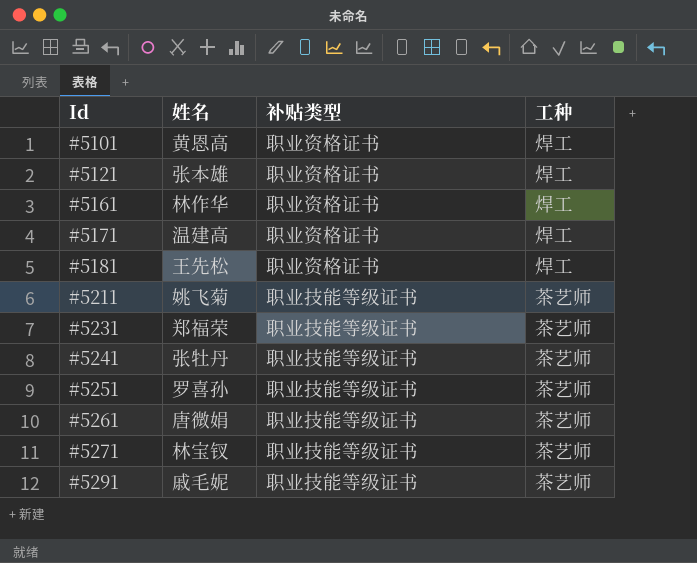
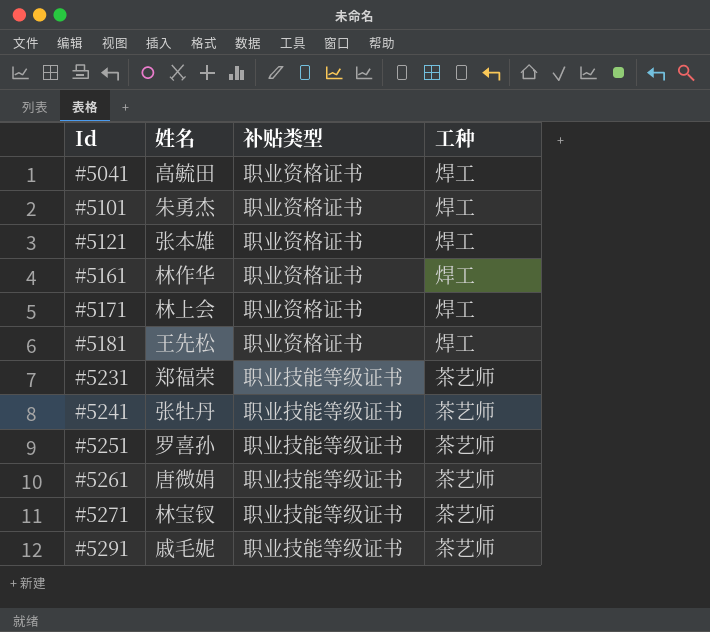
row #5211: 姚飞菊 | 职业技能等级证书 | 茶艺师 -> none
row #5041: none -> 高毓田 | 职业资格证书 | 焊工
#5101 | 姓名: 黄恩高 -> 朱勇杰
#5171 | 姓名: 温建高 -> 林上会

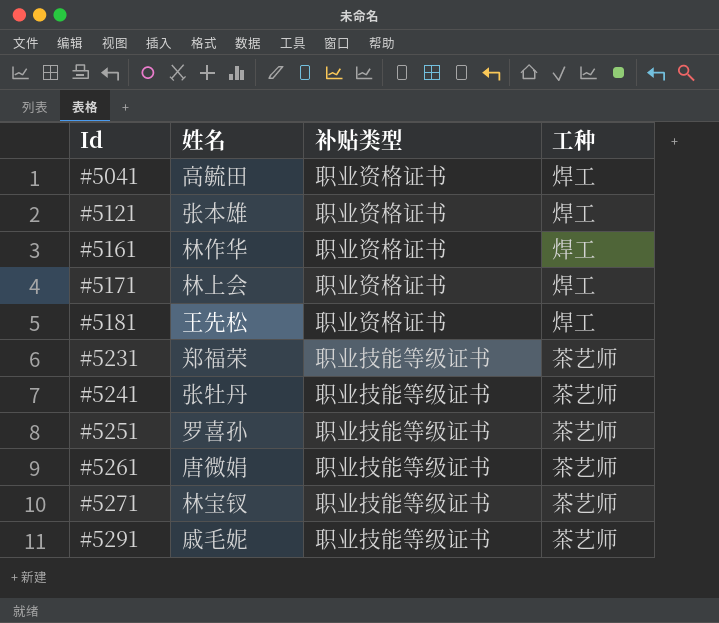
row #5101: 朱勇杰 | 职业资格证书 | 焊工 -> none

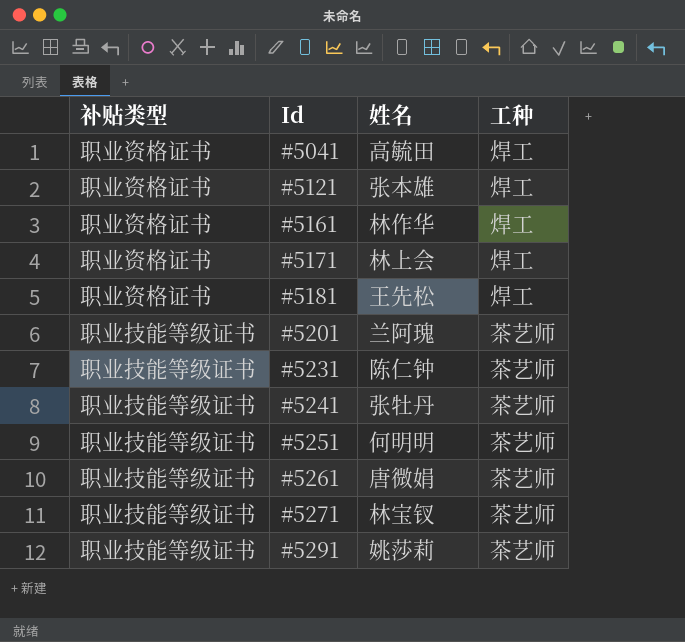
column 补贴类型 | position: 3 -> 1
row #5201: none -> 职业技能等级证书 | 兰阿瑰 | 茶艺师
#5231 | 姓名: 郑福荣 -> 陈仁钟
#5251 | 姓名: 罗喜孙 -> 何明明
#5291 | 姓名: 戚毛妮 -> 姚莎莉

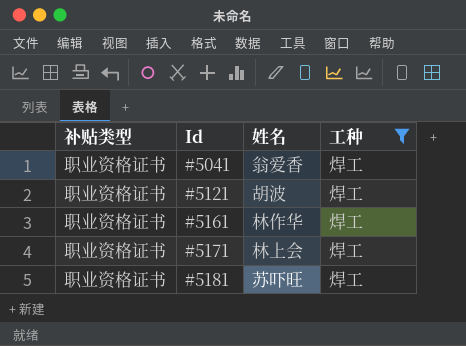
filter: none -> 工种 = 焊工
#5041 | 姓名: 高毓田 -> 翁爱香
#5121 | 姓名: 张本雄 -> 胡波
#5181 | 姓名: 王先松 -> 苏吓旺

